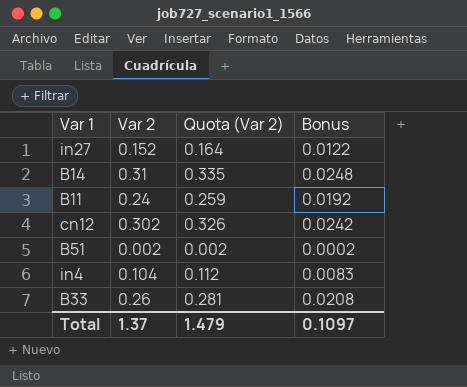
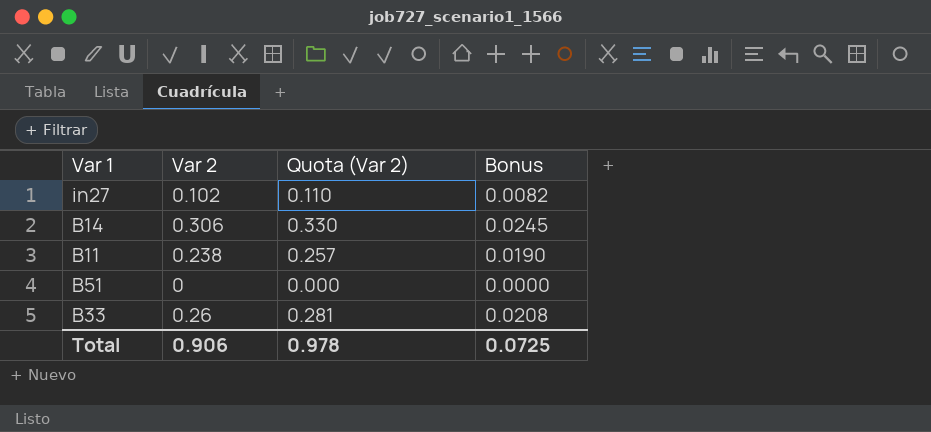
row cn12: 0.302 | 0.326 | 0.0242 -> none
row in4: 0.104 | 0.112 | 0.0083 -> none
in27 | Var 2: 0.152 -> 0.102
in27 | Quota (Var 2): 0.164 -> 0.110
in27 | Bonus: 0.0122 -> 0.0082
B14 | Var 2: 0.31 -> 0.306
B14 | Quota (Var 2): 0.335 -> 0.330
B14 | Bonus: 0.0248 -> 0.0245
B11 | Var 2: 0.24 -> 0.238
B11 | Quota (Var 2): 0.259 -> 0.257
B11 | Bonus: 0.0192 -> 0.0190
B51 | Var 2: 0.002 -> 0
B51 | Quota (Var 2): 0.002 -> 0.000
B51 | Bonus: 0.0002 -> 0.0000
Total | Var 2: 1.37 -> 0.906
Total | Quota (Var 2): 1.479 -> 0.978
Total | Bonus: 0.1097 -> 0.0725

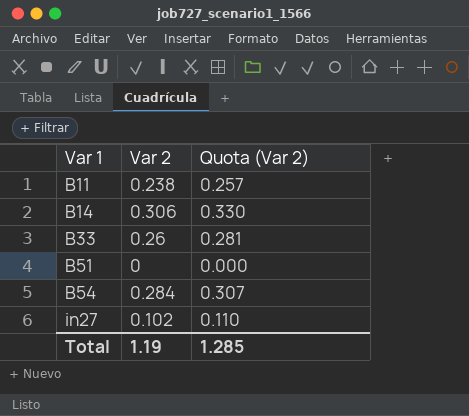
row order: none -> Var 1 ascending
column Bonus | formula: [Var 2] * 0.08 -> none
row B54: none -> 0.284 | 0.307
Total | Var 2: 0.906 -> 1.19
Total | Quota (Var 2): 0.978 -> 1.285

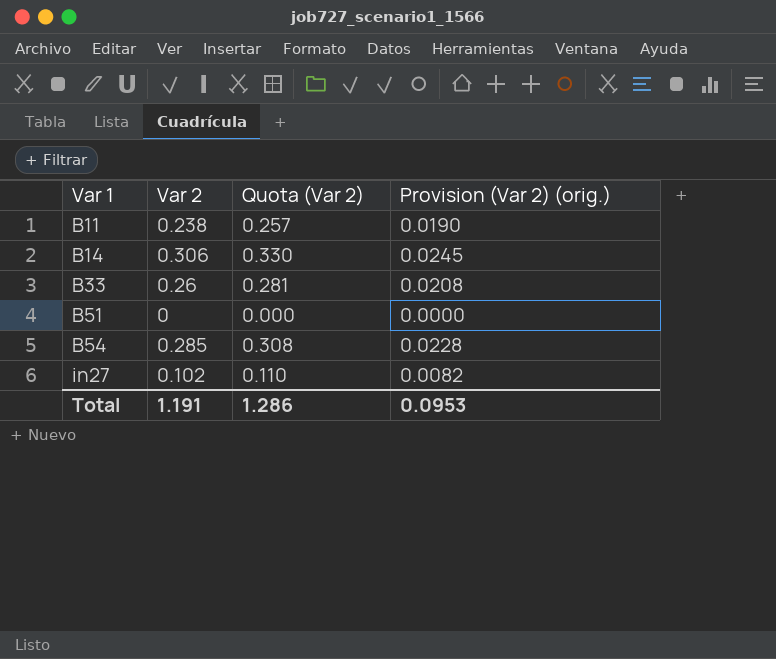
column Provision (Var 2) (orig.) | formula: none -> [Var 2] * 0.08
B54 | Var 2: 0.284 -> 0.285
B54 | Quota (Var 2): 0.307 -> 0.308
Total | Var 2: 1.19 -> 1.191
Total | Quota (Var 2): 1.285 -> 1.286

